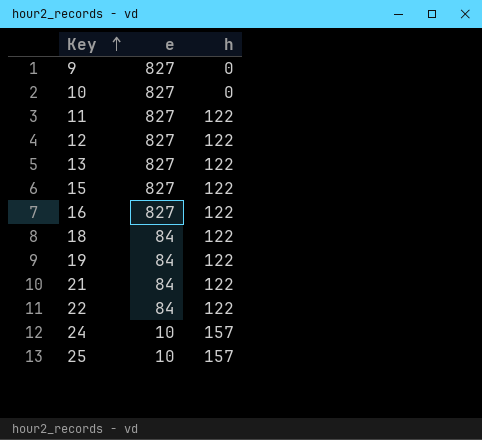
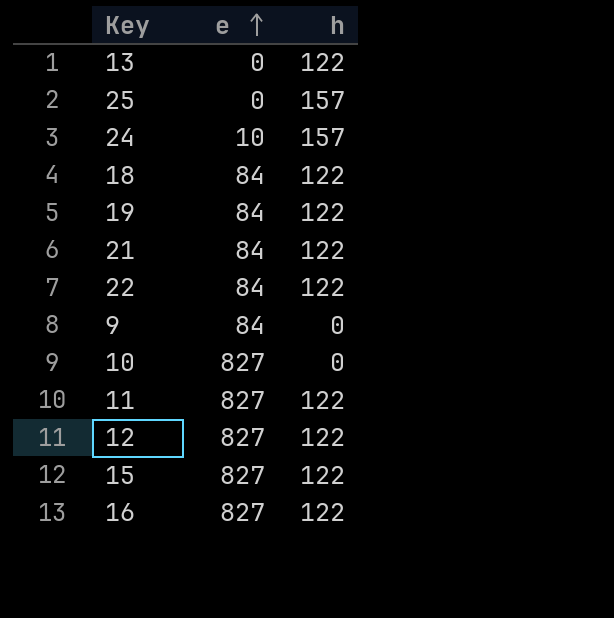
row order: Key ascending -> e ascending
13 | e: 827 -> 0
25 | e: 10 -> 0
9 | e: 827 -> 84

